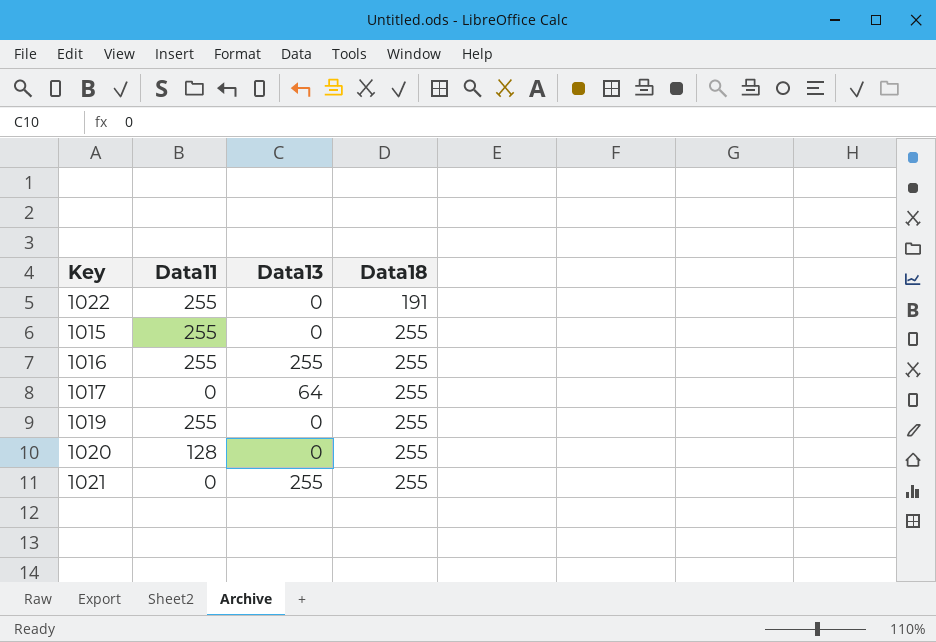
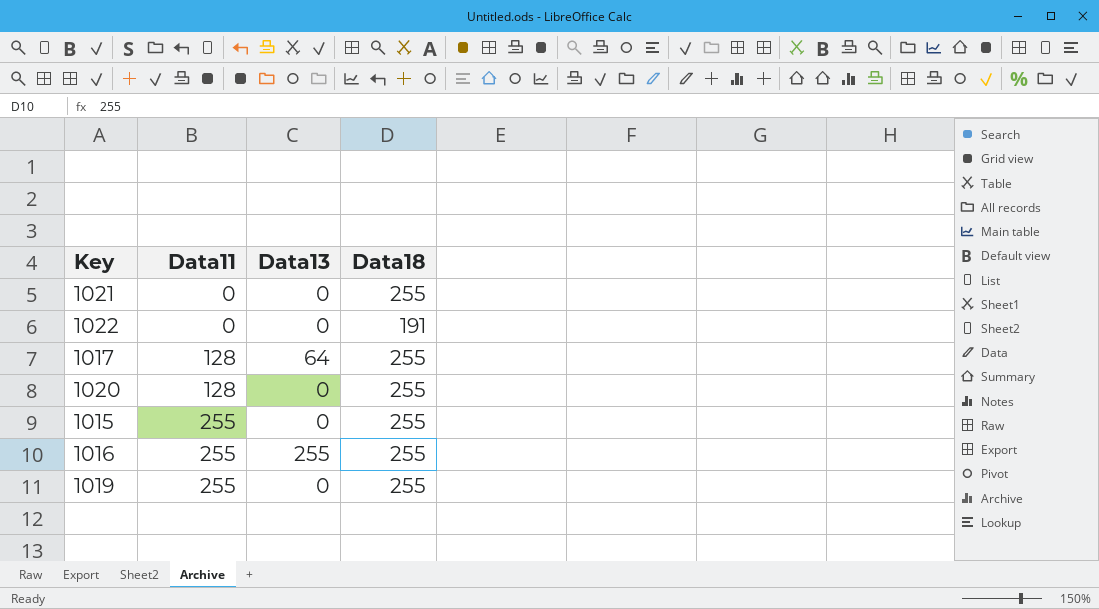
row order: Data18 ascending -> Data11 ascending
1021 | Data13: 255 -> 0
1022 | Data11: 255 -> 0
1017 | Data11: 0 -> 128

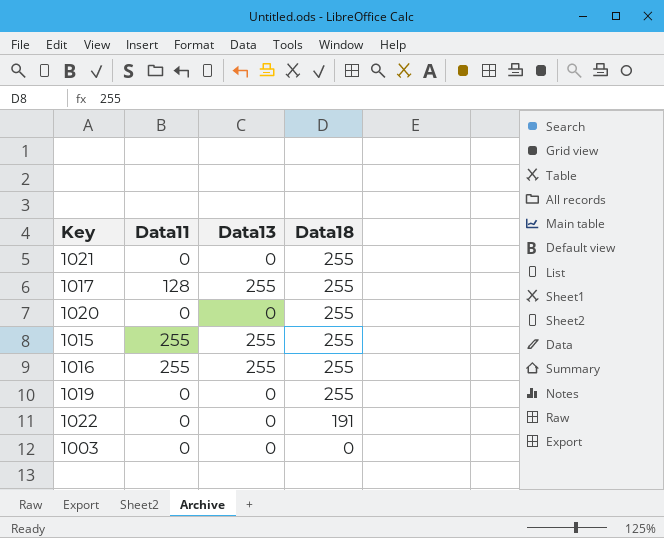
row order: Data11 ascending -> Data18 descending
1017 | Data13: 64 -> 255
1020 | Data11: 128 -> 0
1015 | Data13: 0 -> 255
1019 | Data11: 255 -> 0
row 1003: none -> 0 | 0 | 0

